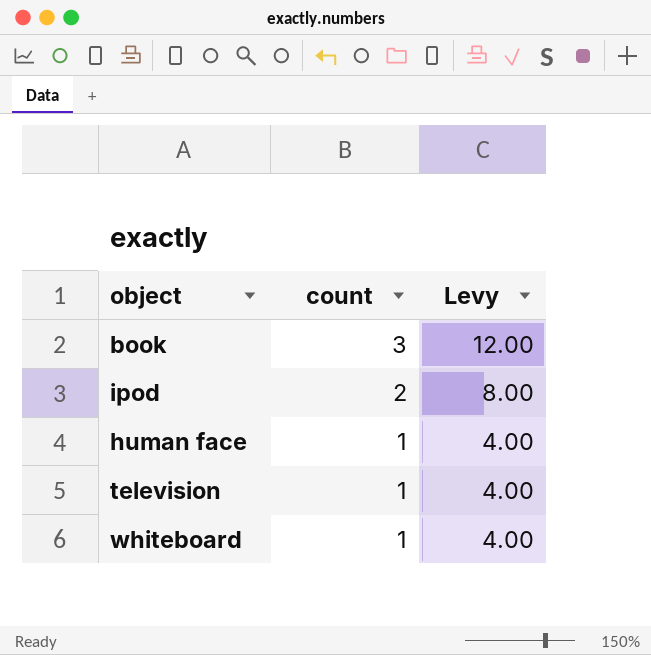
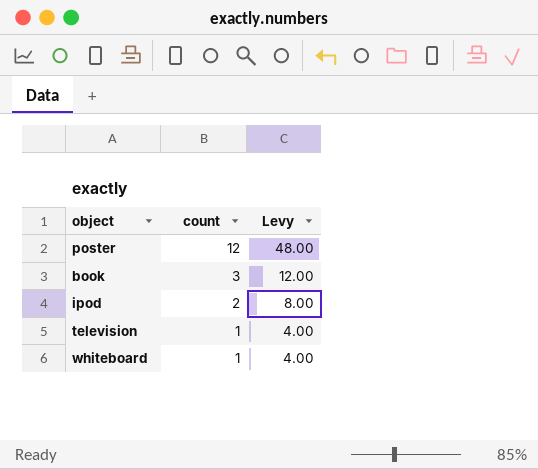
row human face: 1 | 4.00 -> none
row poster: none -> 12 | 48.00

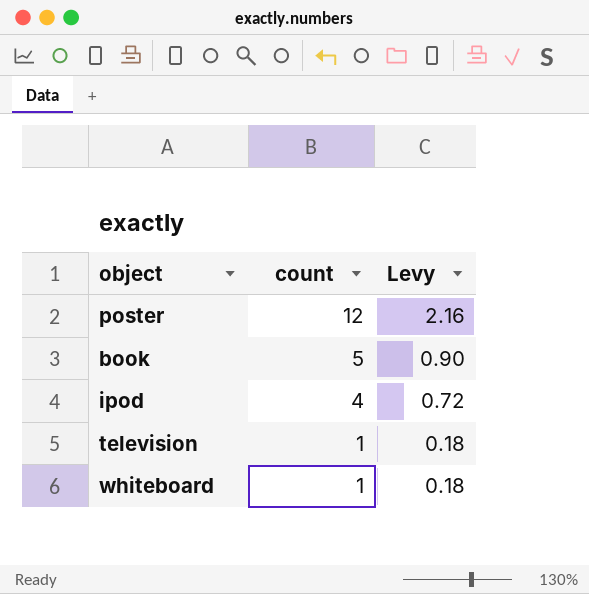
column Levy | formula: [count] * 4 -> [count] * 0.18
book | count: 3 -> 5
ipod | count: 2 -> 4

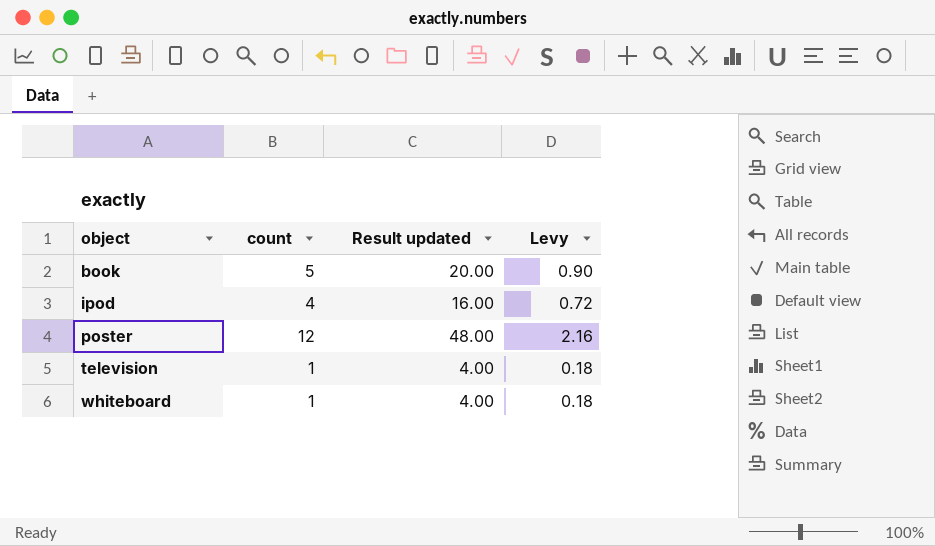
row order: count descending -> object ascending
column Result updated | formula: none -> [count] * 4

